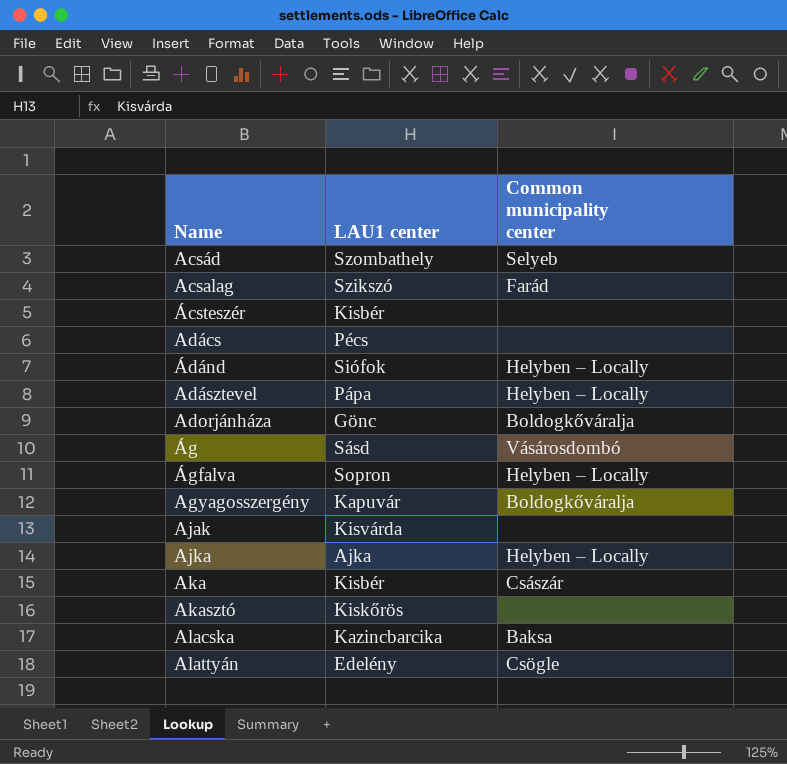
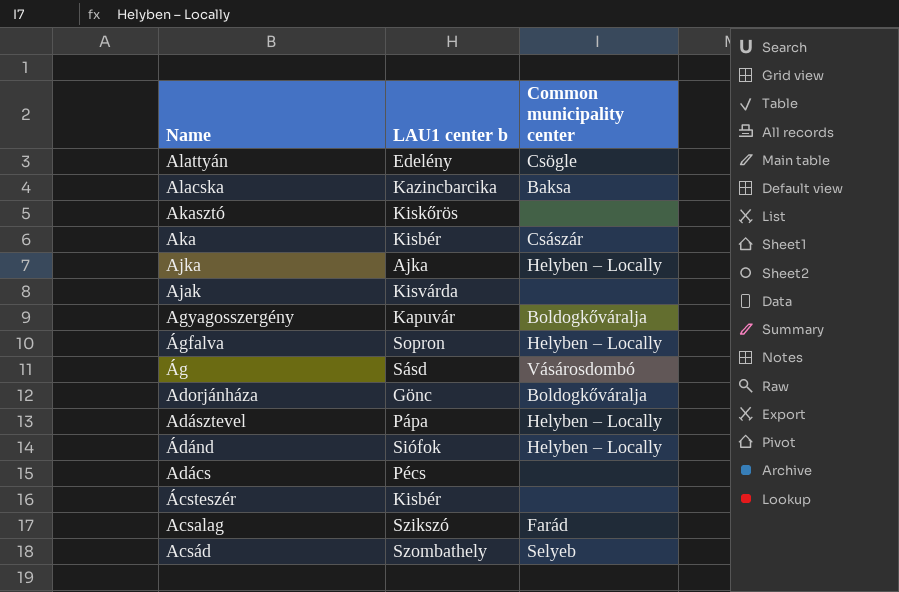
row order: Name ascending -> Name descending
column name: LAU1 center -> LAU1 center b

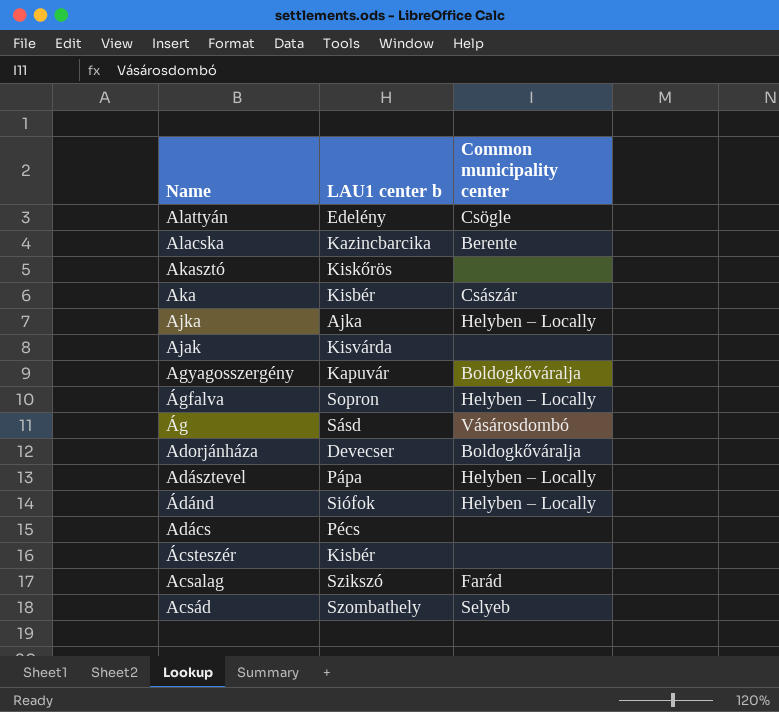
Alacska | Common municipality center: Baksa -> Berente
Adorjánháza | LAU1 center b: Gönc -> Devecser

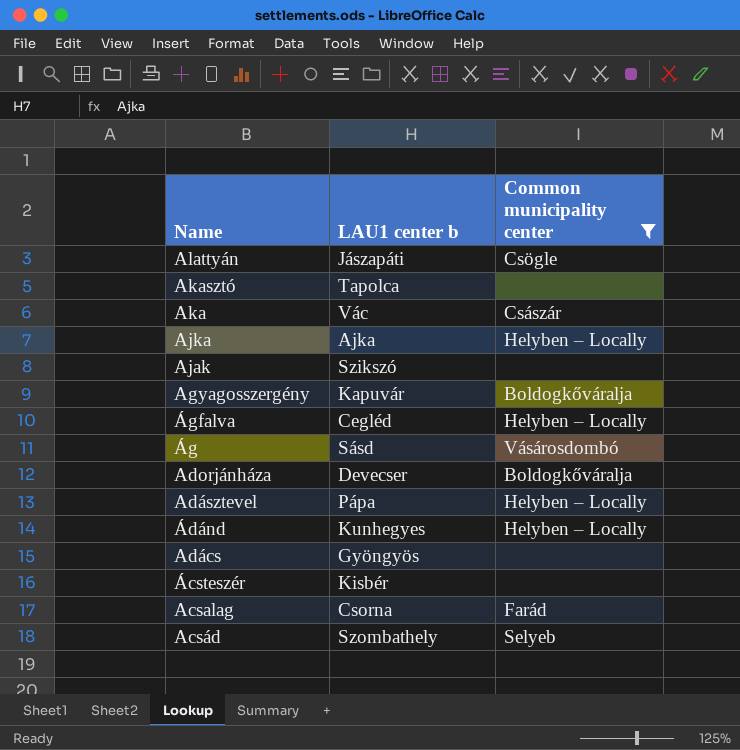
filter: none -> Common municipality center != Berente
Alattyán | LAU1 center b: Edelény -> Jászapáti
Akasztó | LAU1 center b: Kiskőrös -> Tapolca
Aka | LAU1 center b: Kisbér -> Vác
Ajak | LAU1 center b: Kisvárda -> Szikszó
Ágfalva | LAU1 center b: Sopron -> Cegléd
Ádánd | LAU1 center b: Siófok -> Kunhegyes
Adács | LAU1 center b: Pécs -> Gyöngyös
Acsalag | LAU1 center b: Szikszó -> Csorna

